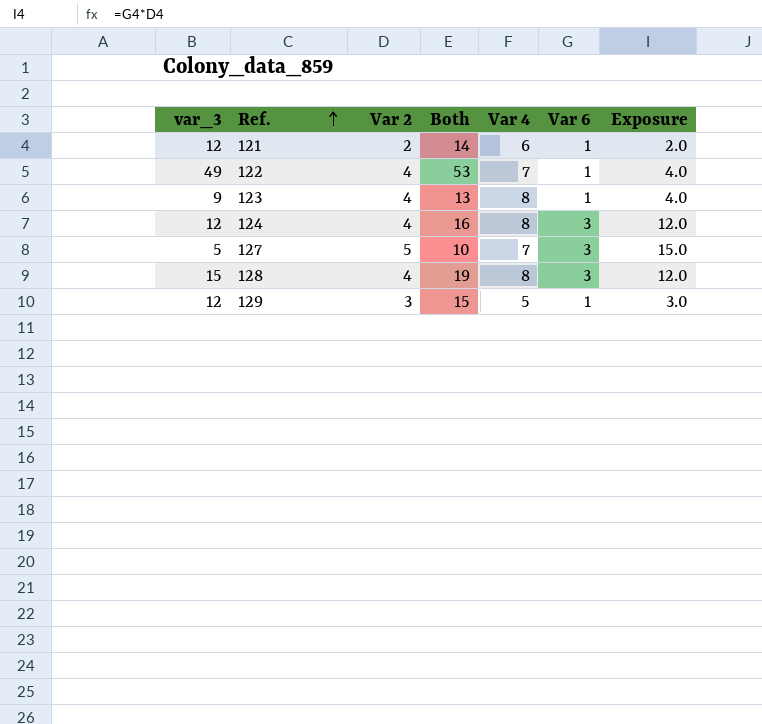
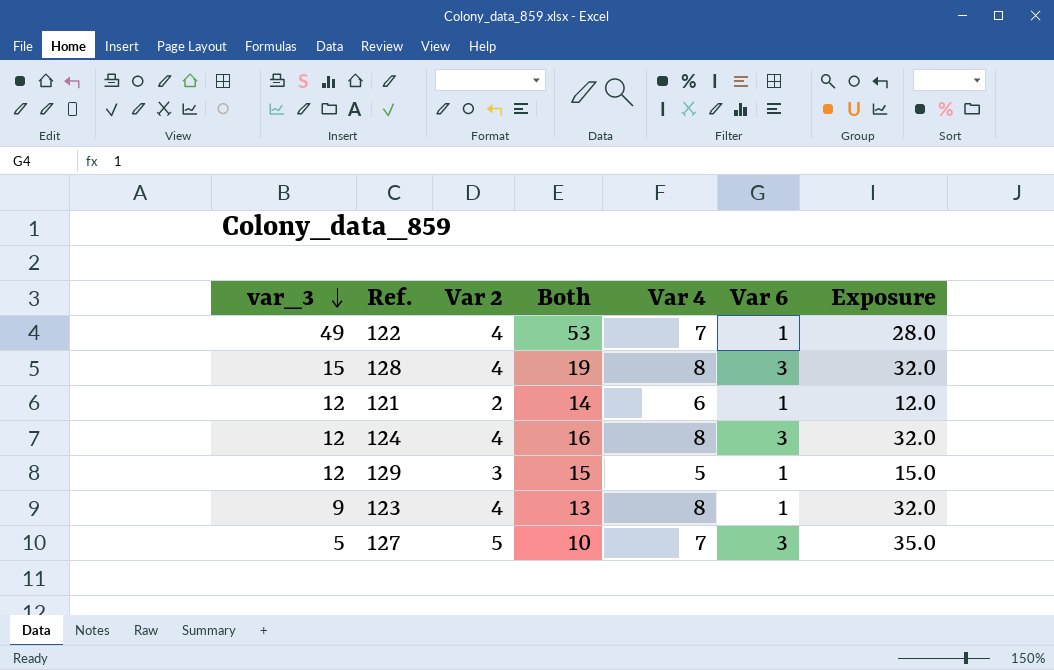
row order: Ref. ascending -> var_3 descending
column Exposure | formula: [Var 2] * [Var 6] -> [Var 2] * [Var 4]

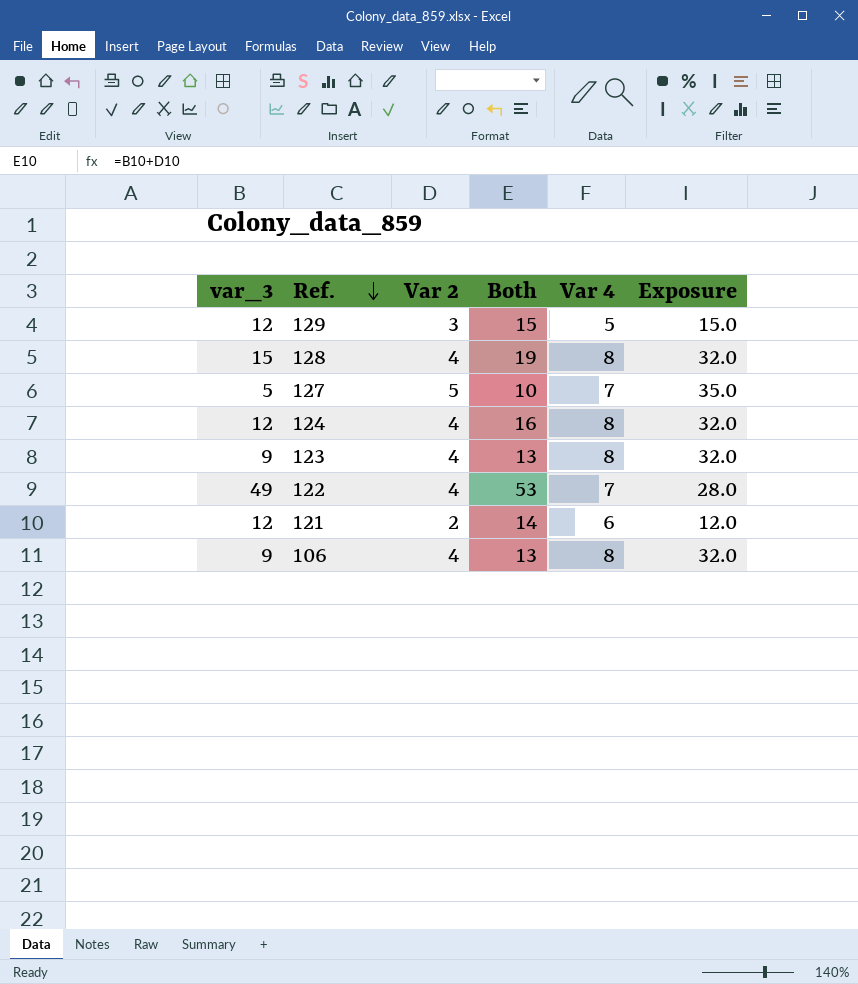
row order: var_3 descending -> Ref. descending
column Var 6 | position: 6 -> none
row 106: none -> 9 | 4 | 13 | 8 | 32.0

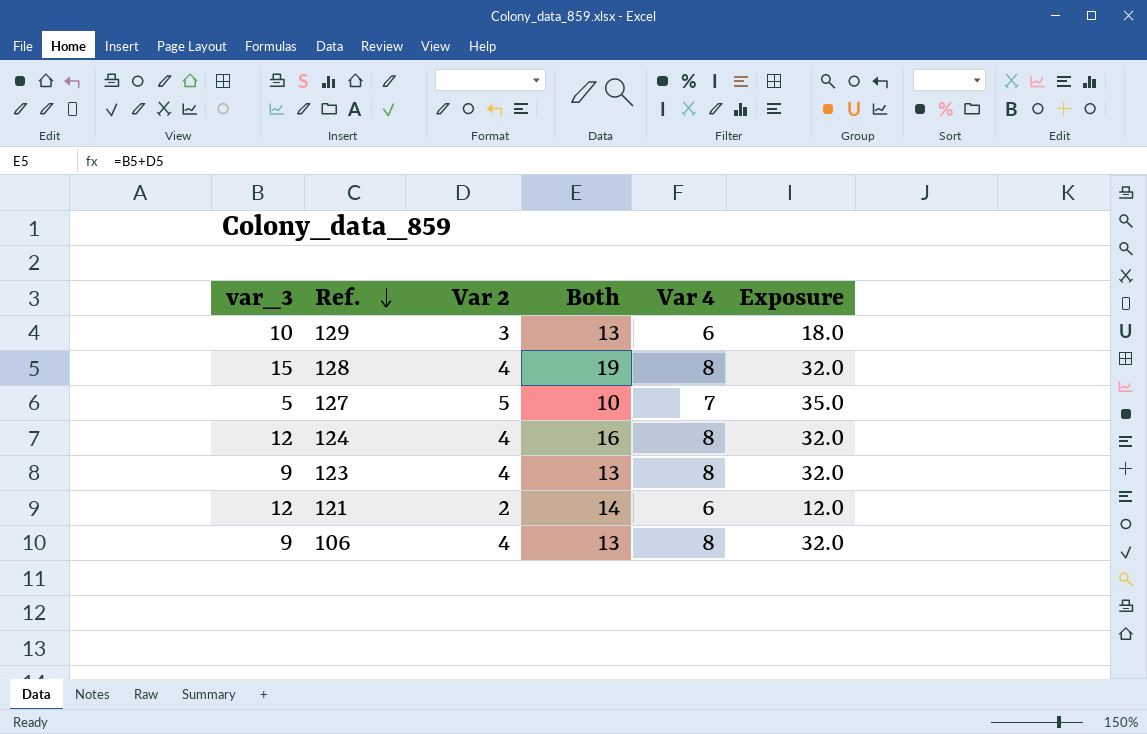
row 122: 49 | 4 | 53 | 7 | 28.0 -> none
129 | var_3: 12 -> 10
129 | Both: 15 -> 13
129 | Var 4: 5 -> 6
129 | Exposure: 15.0 -> 18.0

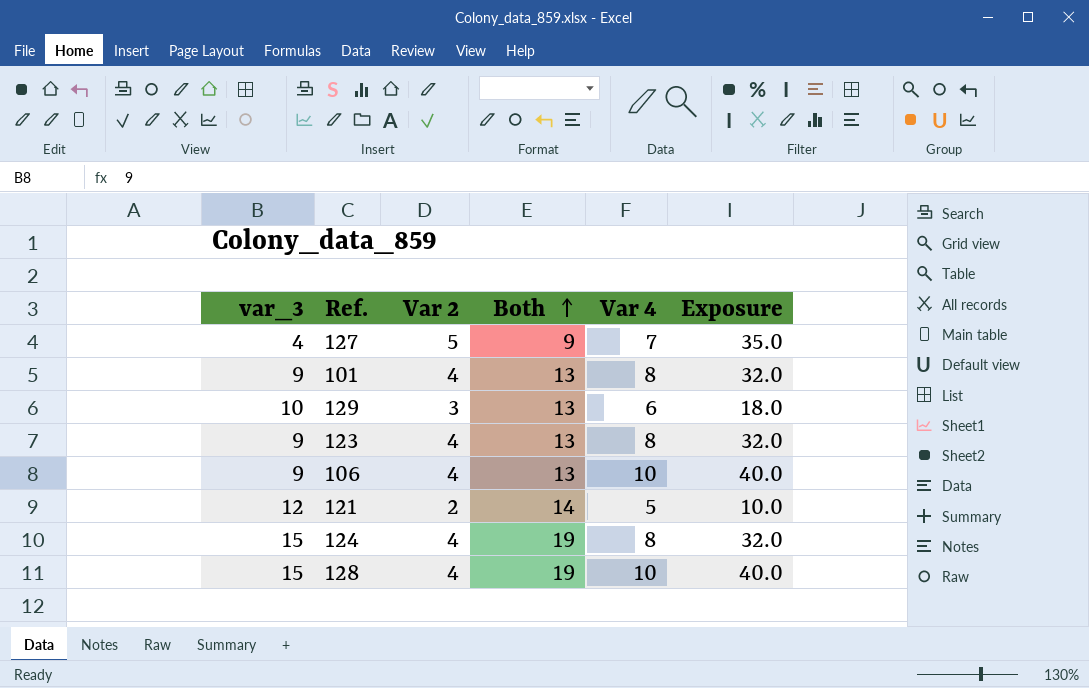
row order: Ref. descending -> Both ascending
127 | var_3: 5 -> 4
127 | Both: 10 -> 9
row 101: none -> 9 | 4 | 13 | 8 | 32.0
106 | Var 4: 8 -> 10
106 | Exposure: 32.0 -> 40.0
121 | Var 4: 6 -> 5
121 | Exposure: 12.0 -> 10.0
124 | var_3: 12 -> 15
124 | Both: 16 -> 19
128 | Var 4: 8 -> 10
128 | Exposure: 32.0 -> 40.0

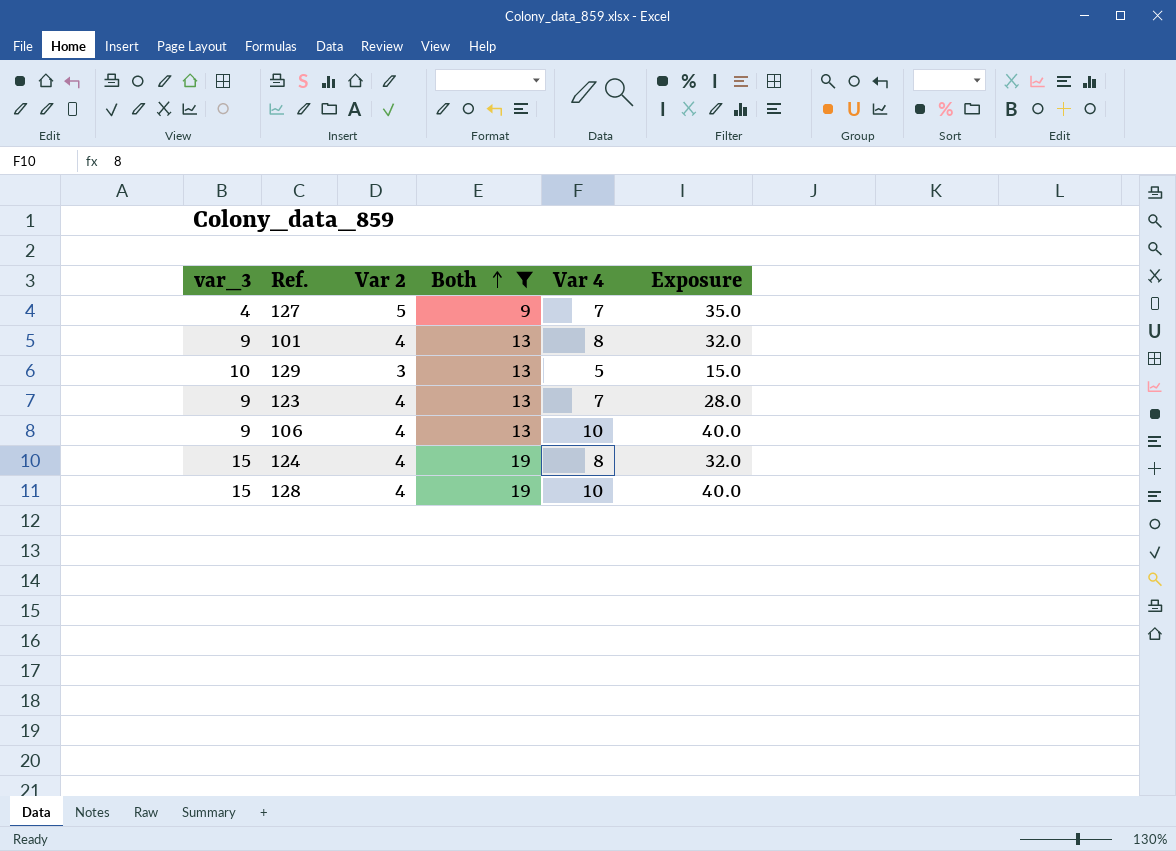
filter: none -> Both != 14
129 | Var 4: 6 -> 5
129 | Exposure: 18.0 -> 15.0
123 | Var 4: 8 -> 7
123 | Exposure: 32.0 -> 28.0

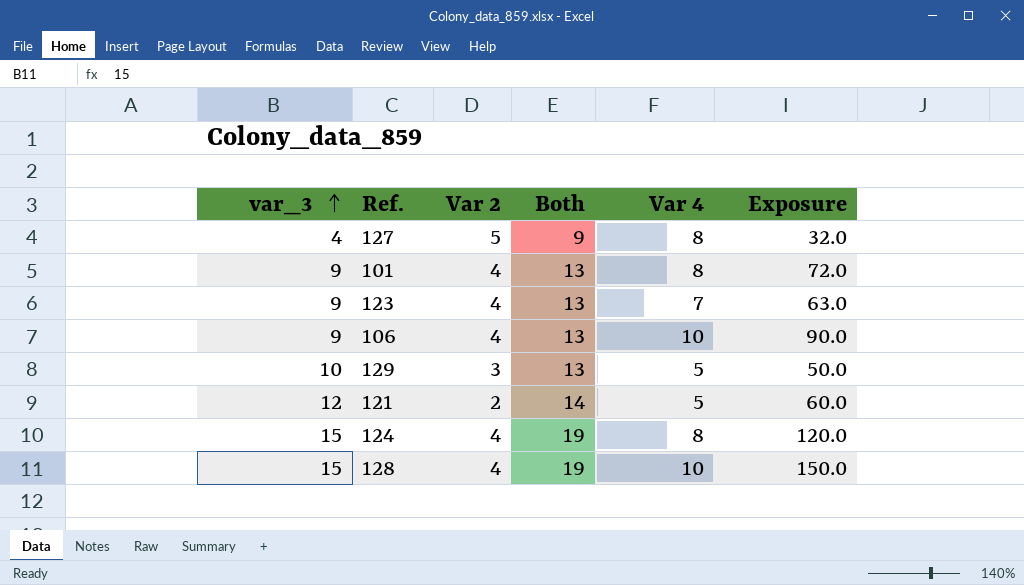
filter: Both != 14 -> none
row order: Both ascending -> var_3 ascending
column Exposure | formula: [Var 2] * [Var 4] -> [var_3] * [Var 4]
127 | Var 4: 7 -> 8

